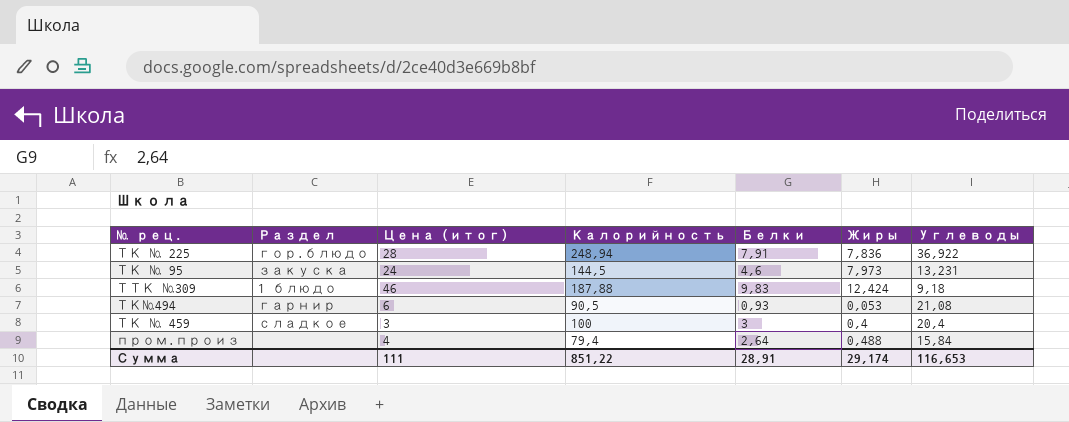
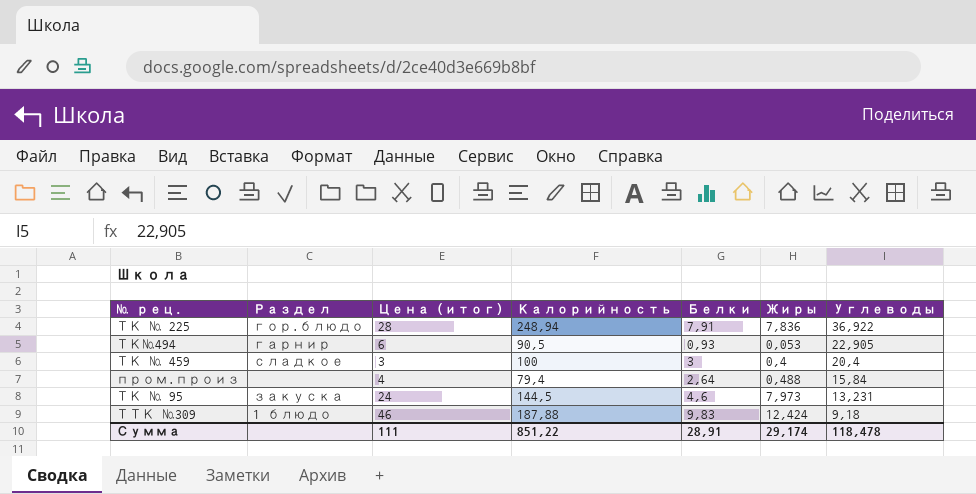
row order: none -> Углеводы descending
ТК№494 | Углеводы: 21,08 -> 22,905
Сумма | Углеводы: 116,653 -> 118,478

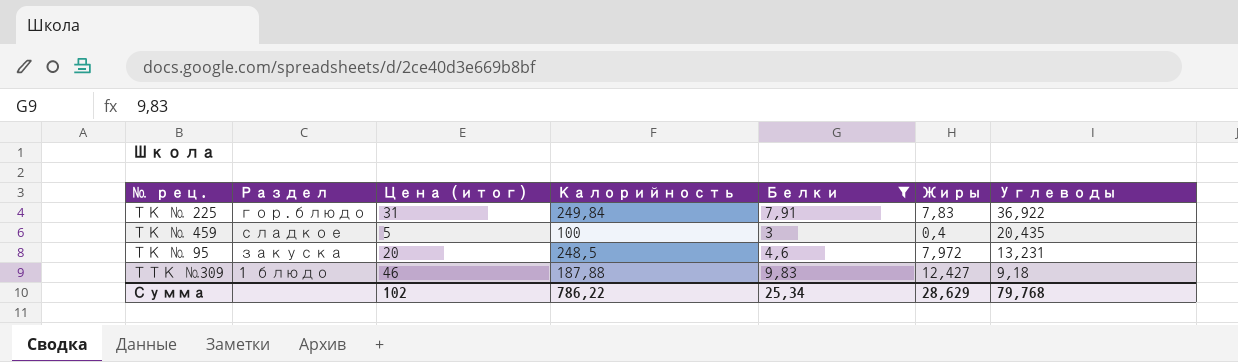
filter: none -> Белки >= 3
ТК № 225 | Цена (итог): 28 -> 31
ТК № 225 | Калорийность: 248,94 -> 249,84
ТК № 225 | Жиры: 7,836 -> 7,83
ТК № 459 | Цена (итог): 3 -> 5
ТК № 459 | Углеводы: 20,4 -> 20,435
ТК № 95 | Цена (итог): 24 -> 20
ТК № 95 | Калорийность: 144,5 -> 248,5
ТК № 95 | Жиры: 7,973 -> 7,972
ТТК №309 | Жиры: 12,424 -> 12,427
Сумма | Цена (итог): 111 -> 102
Сумма | Калорийность: 851,22 -> 786,22
Сумма | Белки: 28,91 -> 25,34
Сумма | Жиры: 29,174 -> 28,629
Сумма | Углеводы: 118,478 -> 79,768

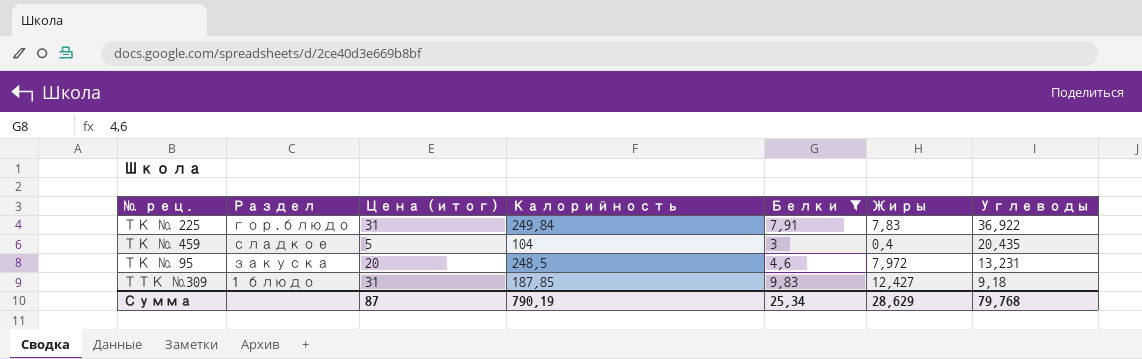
ТК № 459 | Калорийность: 100 -> 104
ТТК №309 | Цена (итог): 46 -> 31
ТТК №309 | Калорийность: 187,88 -> 187,85
Сумма | Цена (итог): 102 -> 87
Сумма | Калорийность: 786,22 -> 790,19

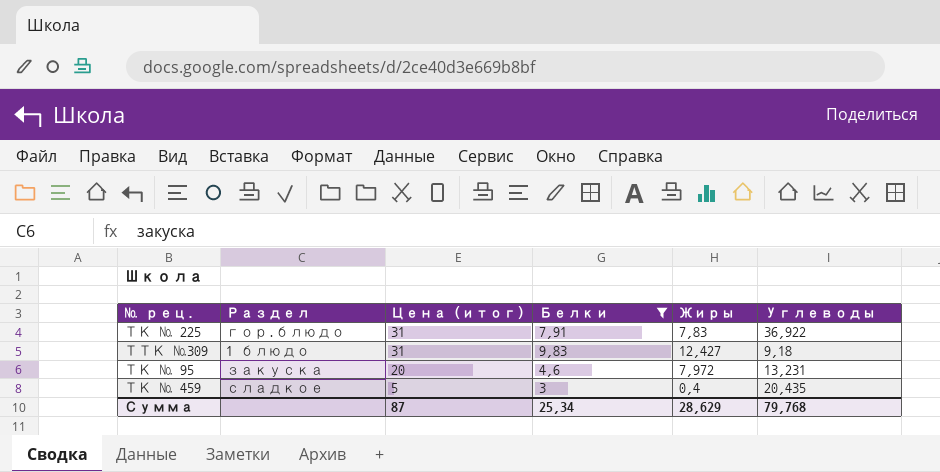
row order: Углеводы descending -> Цена (итог) descending
column Калорийность | position: 4 -> none

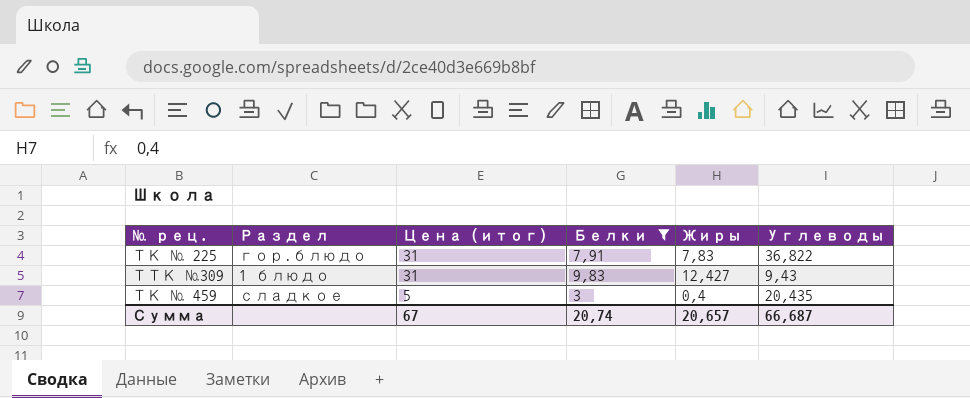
row ТК № 95: закуска | 20 | 4,6 | 7,972 | 13,231 -> none
ТК № 225 | Углеводы: 36,922 -> 36,822
ТТК №309 | Углеводы: 9,18 -> 9,43
Сумма | Цена (итог): 87 -> 67
Сумма | Белки: 25,34 -> 20,74
Сумма | Жиры: 28,629 -> 20,657
Сумма | Углеводы: 79,768 -> 66,687

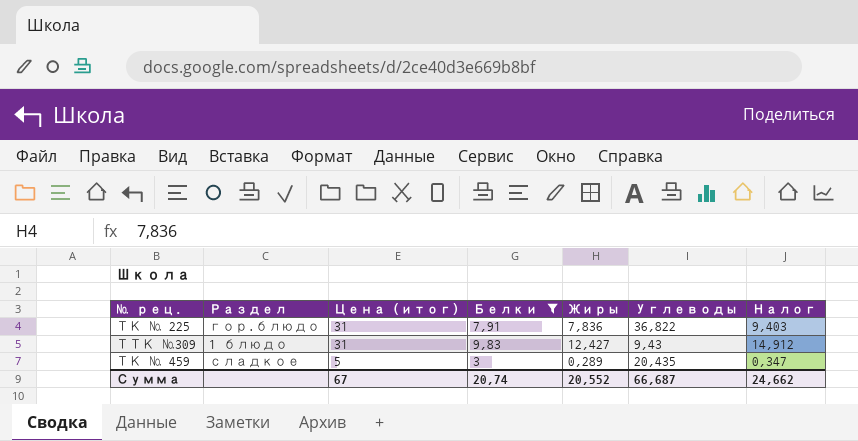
column Налог | formula: none -> [Жиры] * 1,2
ТК № 225 | Жиры: 7,83 -> 7,836
ТК № 459 | Жиры: 0,4 -> 0,289
Сумма | Жиры: 20,657 -> 20,552

